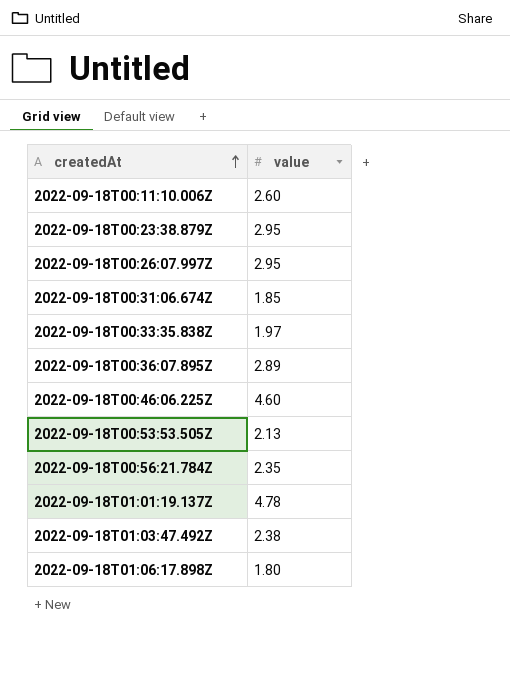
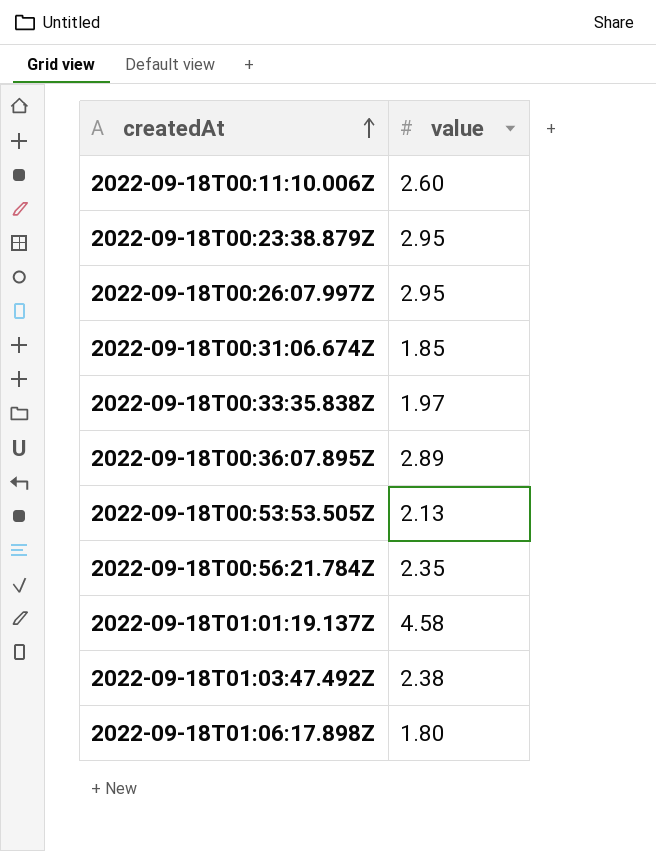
row 2022-09-18T00:46:06.225Z: 4.60 -> none
2022-09-18T01:01:19.137Z | value: 4.78 -> 4.58

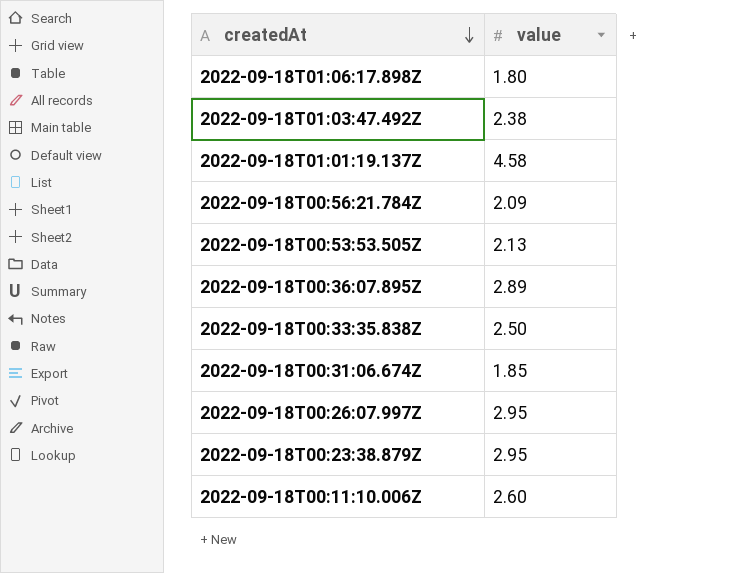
row order: createdAt ascending -> createdAt descending
2022-09-18T00:56:21.784Z | value: 2.35 -> 2.09
2022-09-18T00:33:35.838Z | value: 1.97 -> 2.50

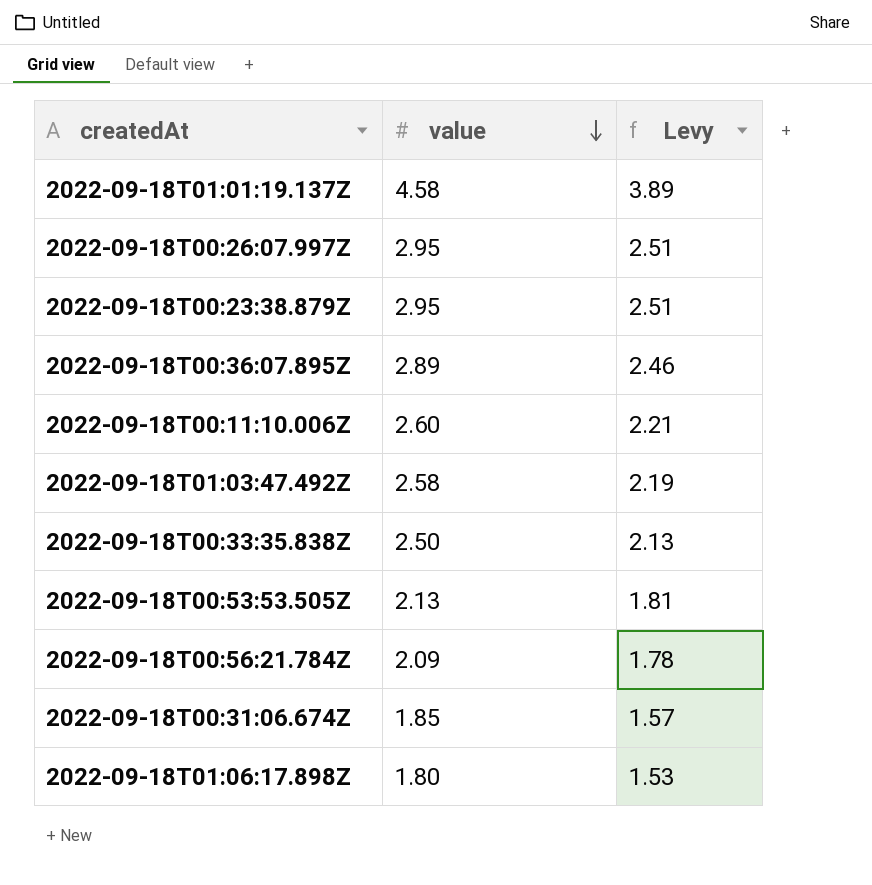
row order: createdAt descending -> value descending
column Levy | formula: none -> [value] * 0.85
2022-09-18T01:03:47.492Z | value: 2.38 -> 2.58

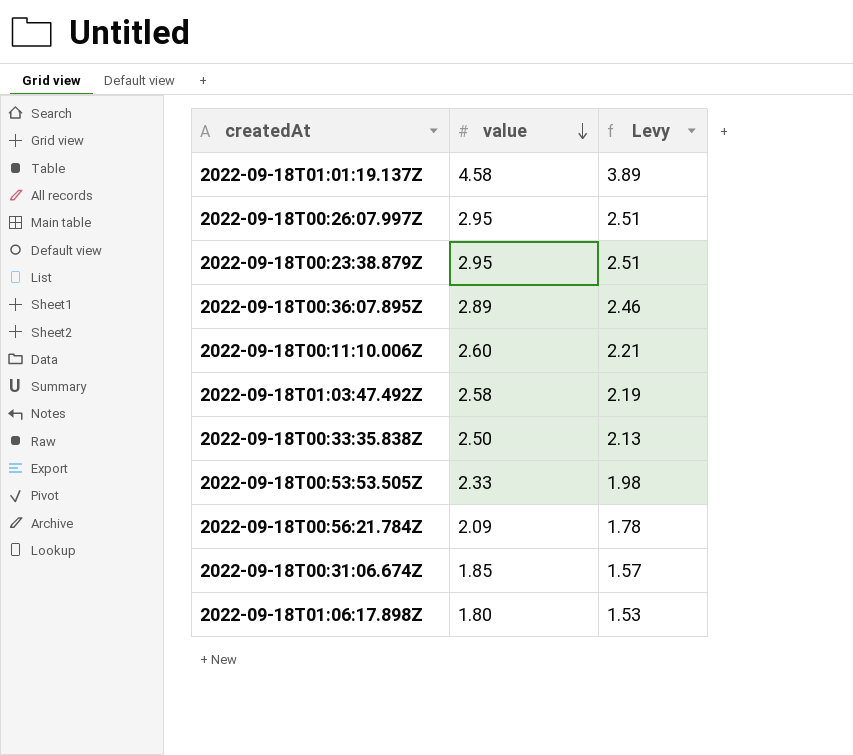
2022-09-18T00:53:53.505Z | value: 2.13 -> 2.33
2022-09-18T00:53:53.505Z | Levy: 1.81 -> 1.98

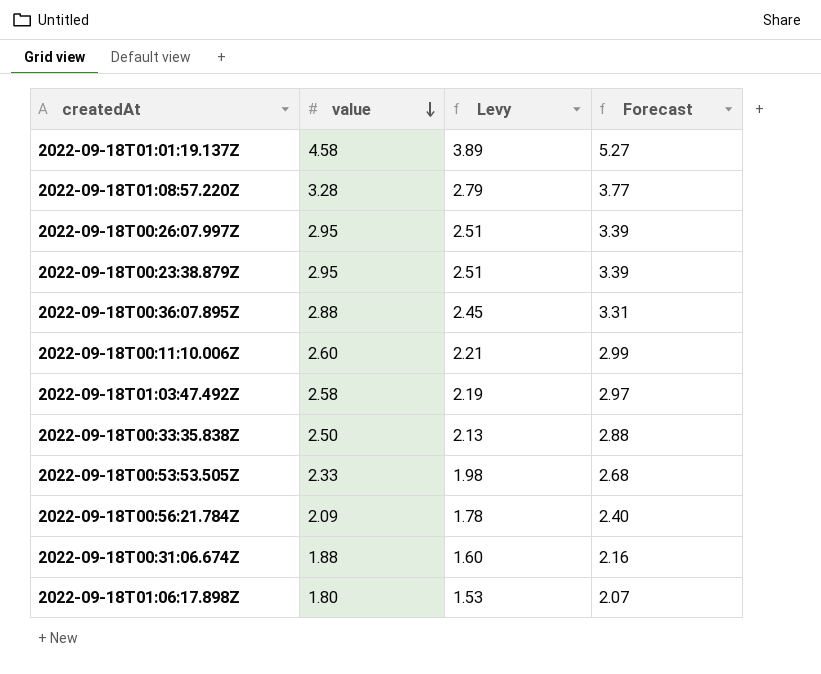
column Forecast | formula: none -> [value] * 1.15
row 2022-09-18T01:08:57.220Z: none -> 3.28 | 2.79 | 3.77
2022-09-18T00:36:07.895Z | value: 2.89 -> 2.88
2022-09-18T00:36:07.895Z | Levy: 2.46 -> 2.45
2022-09-18T00:31:06.674Z | value: 1.85 -> 1.88
2022-09-18T00:31:06.674Z | Levy: 1.57 -> 1.60

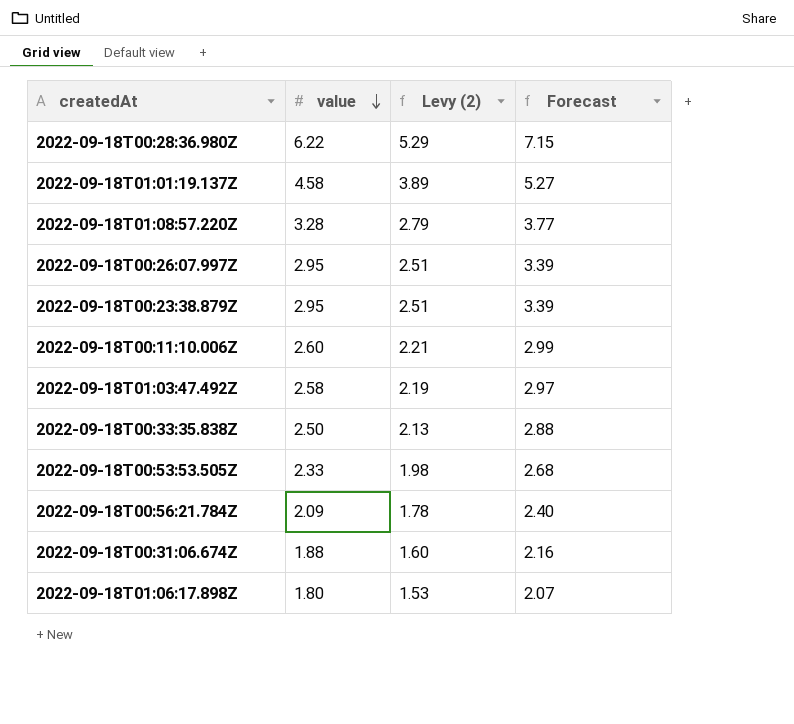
column name: Levy -> Levy (2)
row 2022-09-18T00:36:07.895Z: 2.88 | 2.45 | 3.31 -> none
row 2022-09-18T00:28:36.980Z: none -> 6.22 | 5.29 | 7.15

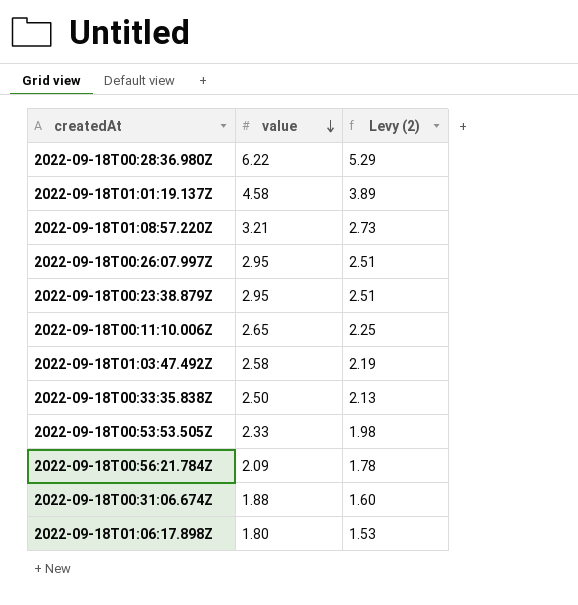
column Forecast | formula: [value] * 1.15 -> none
2022-09-18T01:08:57.220Z | value: 3.28 -> 3.21
2022-09-18T01:08:57.220Z | Levy (2): 2.79 -> 2.73
2022-09-18T00:11:10.006Z | value: 2.60 -> 2.65
2022-09-18T00:11:10.006Z | Levy (2): 2.21 -> 2.25

